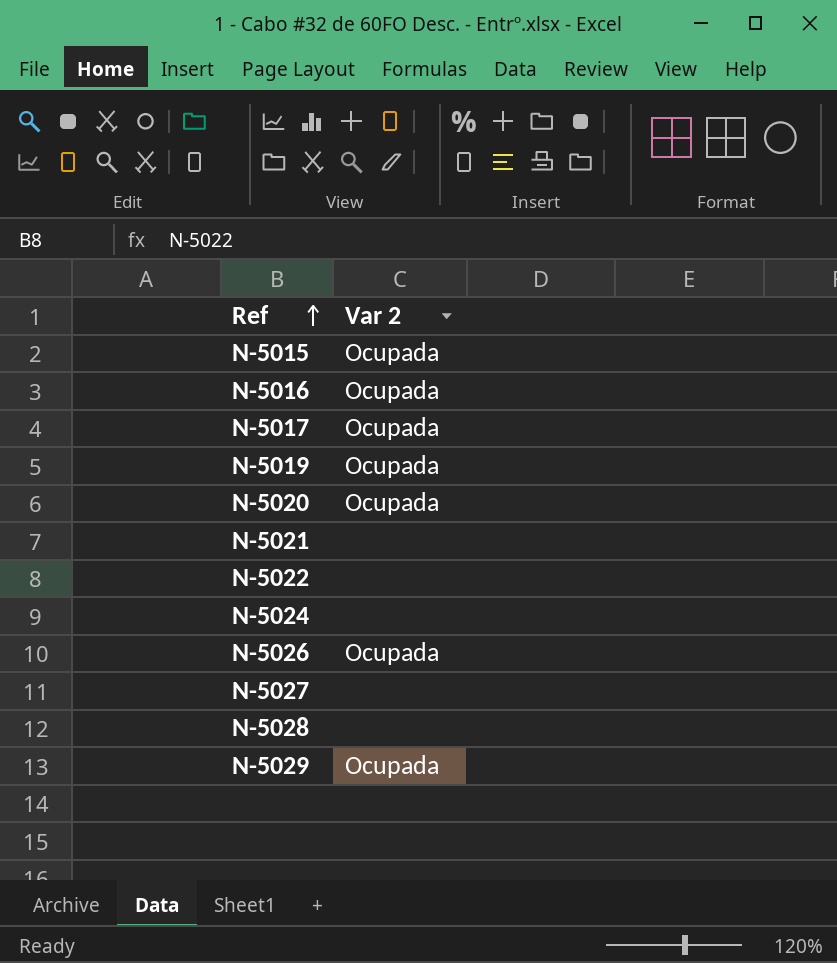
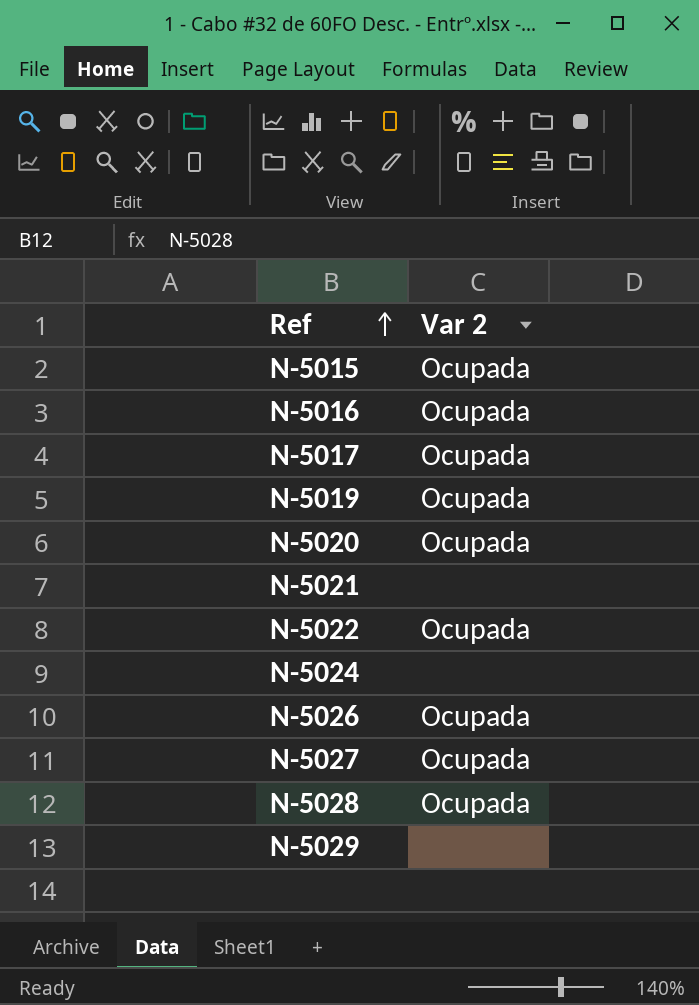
N-5022 | Var 2: none -> Ocupada
N-5027 | Var 2: none -> Ocupada
N-5028 | Var 2: none -> Ocupada
N-5029 | Var 2: Ocupada -> none

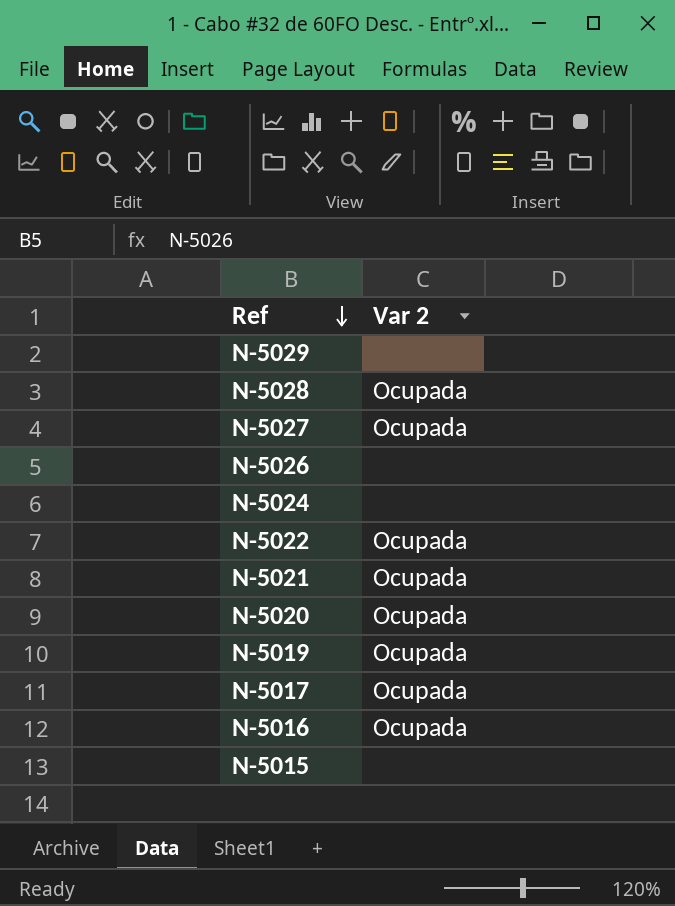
row order: Ref ascending -> Ref descending
N-5026 | Var 2: Ocupada -> none
N-5021 | Var 2: none -> Ocupada
N-5015 | Var 2: Ocupada -> none

